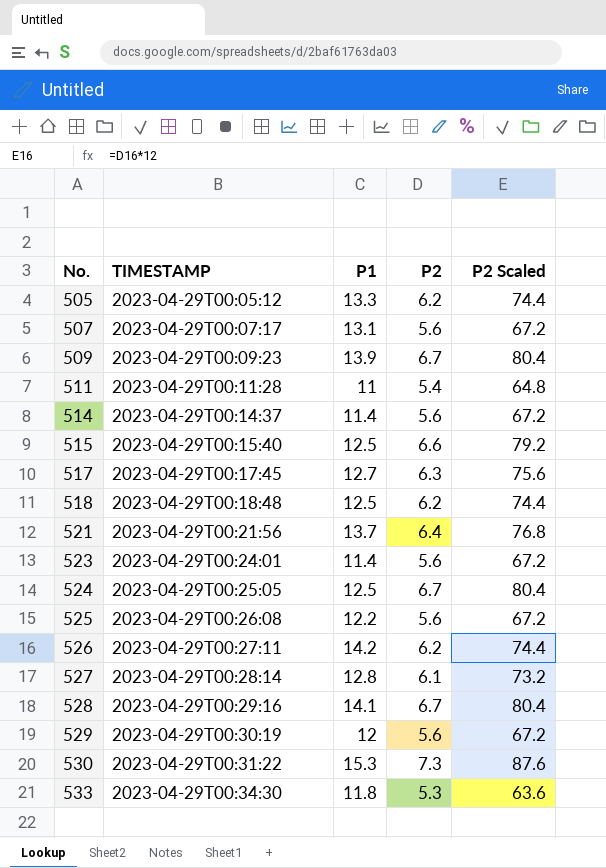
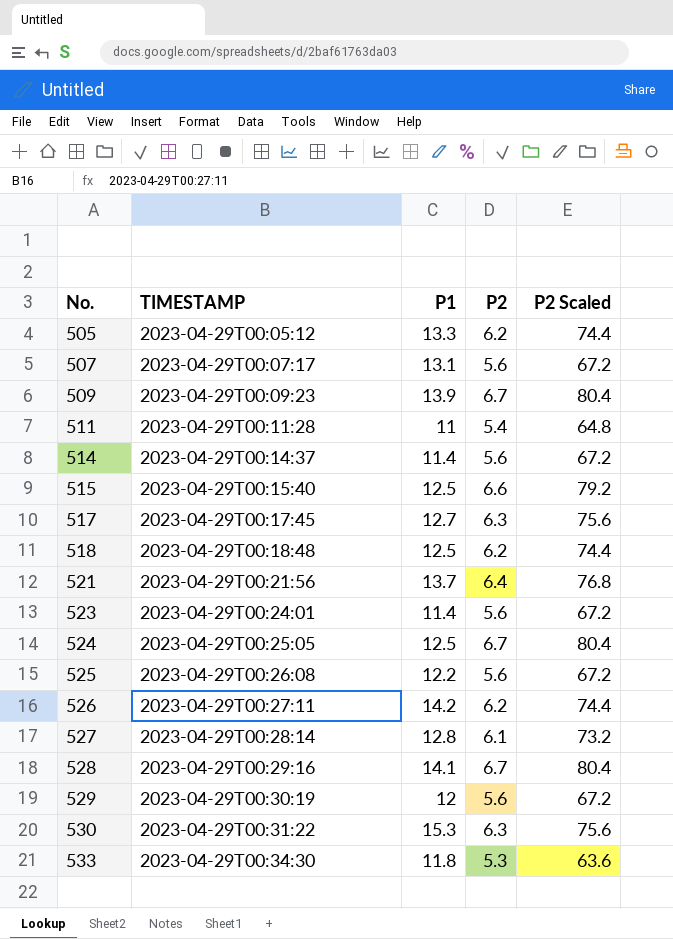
530 | P2: 7.3 -> 6.3
530 | P2 Scaled: 87.6 -> 75.6

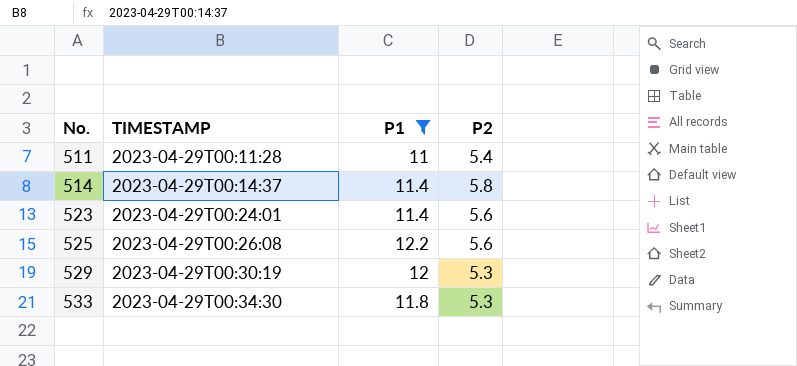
filter: none -> P1 <= 12.2
column P2 Scaled | formula: [P2] * 12 -> none
514 | P2: 5.6 -> 5.8
529 | P2: 5.6 -> 5.3

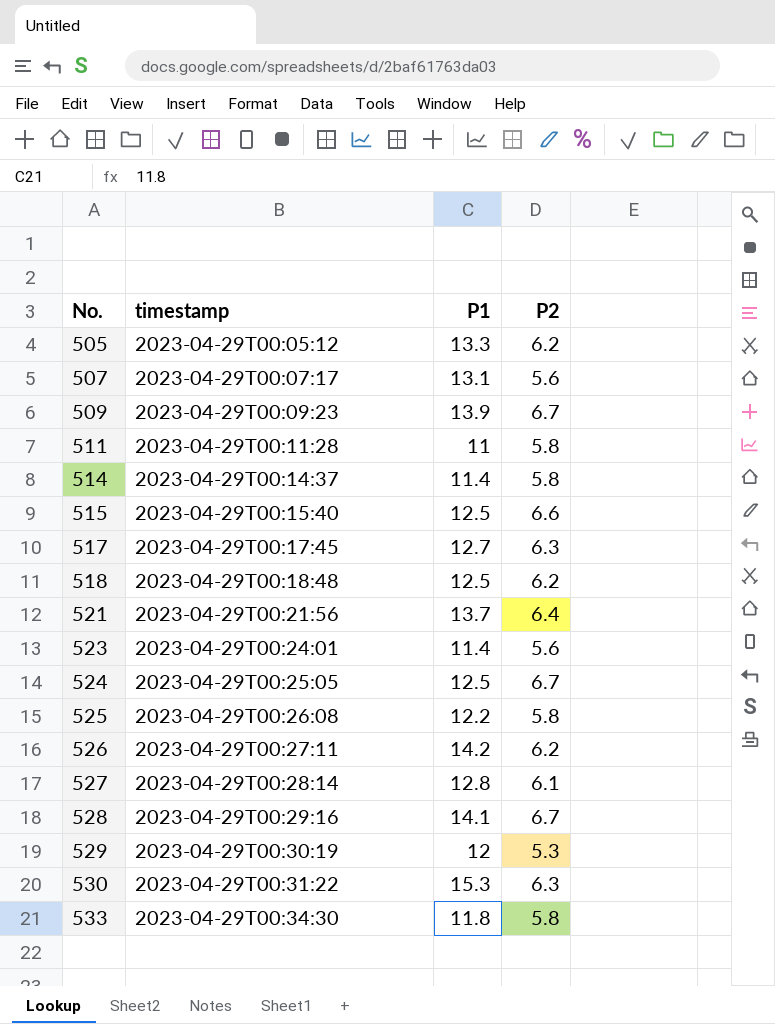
filter: P1 <= 12.2 -> none
column name: TIMESTAMP -> timestamp
511 | P2: 5.4 -> 5.8
525 | P2: 5.6 -> 5.8
533 | P2: 5.3 -> 5.8

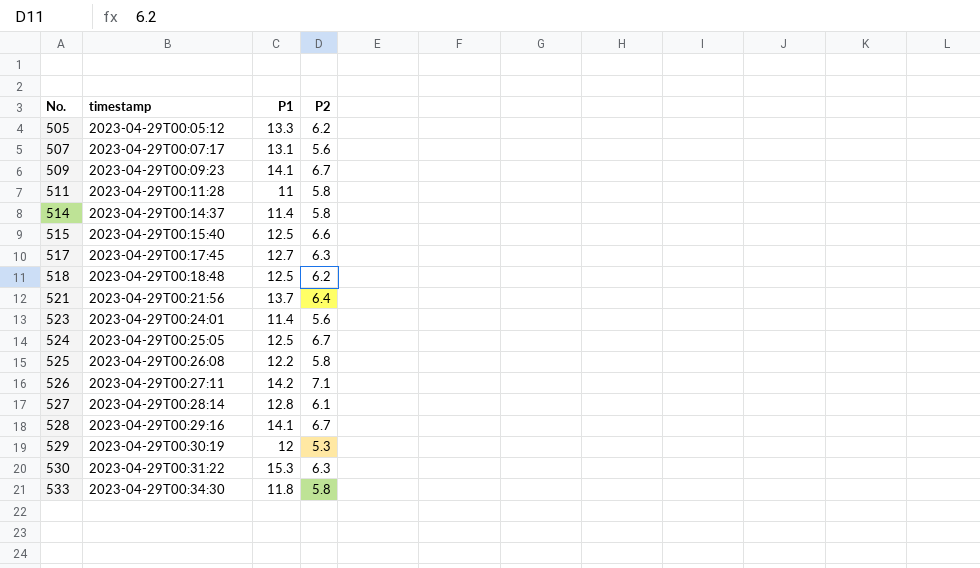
509 | P1: 13.9 -> 14.1
526 | P2: 6.2 -> 7.1

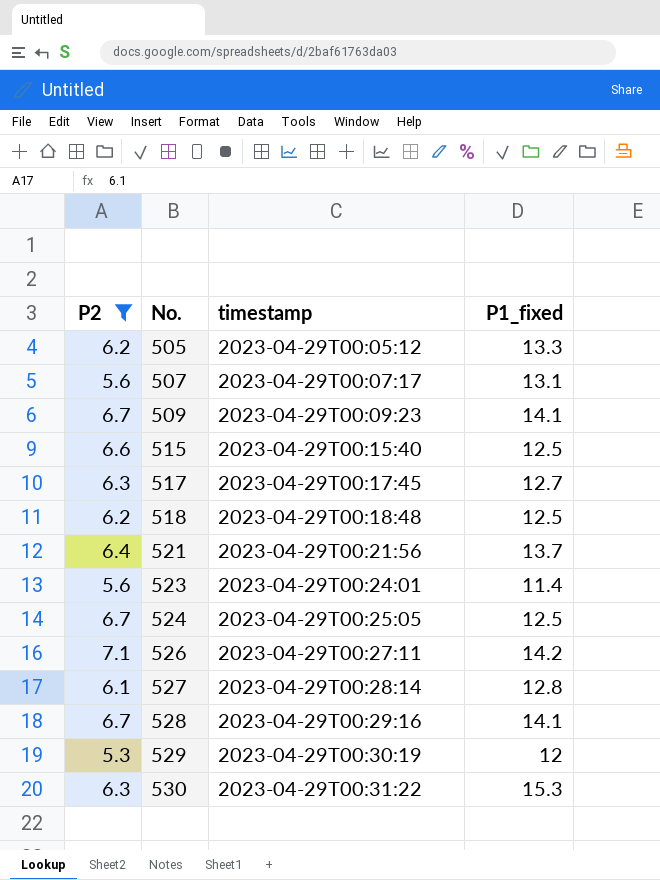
filter: none -> P2 != 5.8
column P2 | position: 4 -> 1
column name: P1 -> P1_fixed

